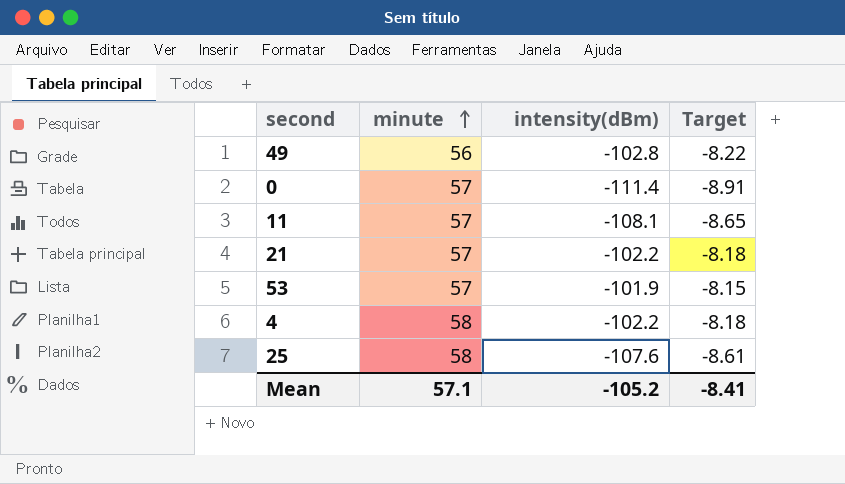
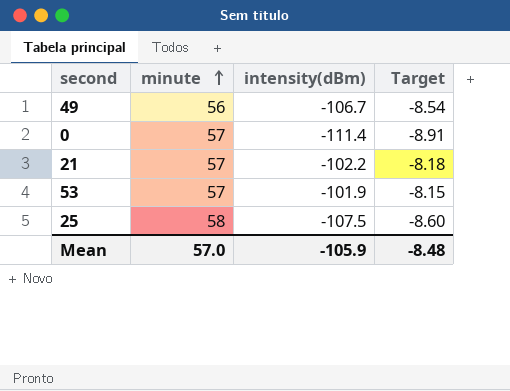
row 11: 57 | -108.1 | -8.65 -> none
row 4: 58 | -102.2 | -8.18 -> none
49 | intensity(dBm): -102.8 -> -106.7
49 | Target: -8.22 -> -8.54
25 | intensity(dBm): -107.6 -> -107.5
25 | Target: -8.61 -> -8.60
Mean | minute: 57.1 -> 57.0
Mean | intensity(dBm): -105.2 -> -105.9
Mean | Target: -8.41 -> -8.48

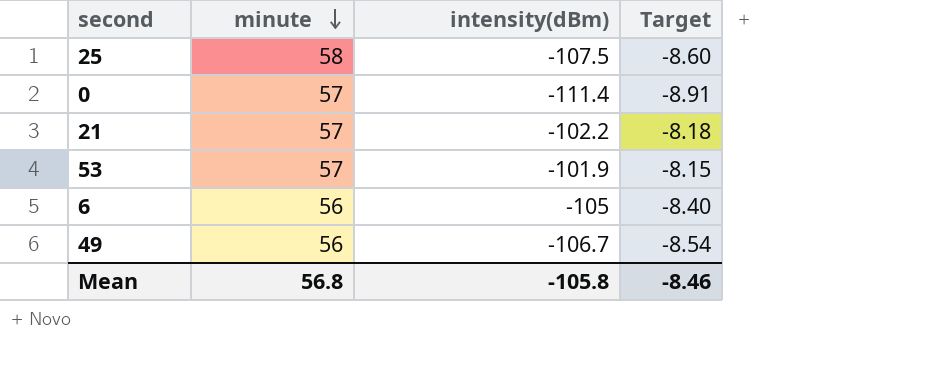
row order: minute ascending -> minute descending
row 6: none -> 56 | -105 | -8.40
Mean | minute: 57.0 -> 56.8
Mean | intensity(dBm): -105.9 -> -105.8
Mean | Target: -8.48 -> -8.46

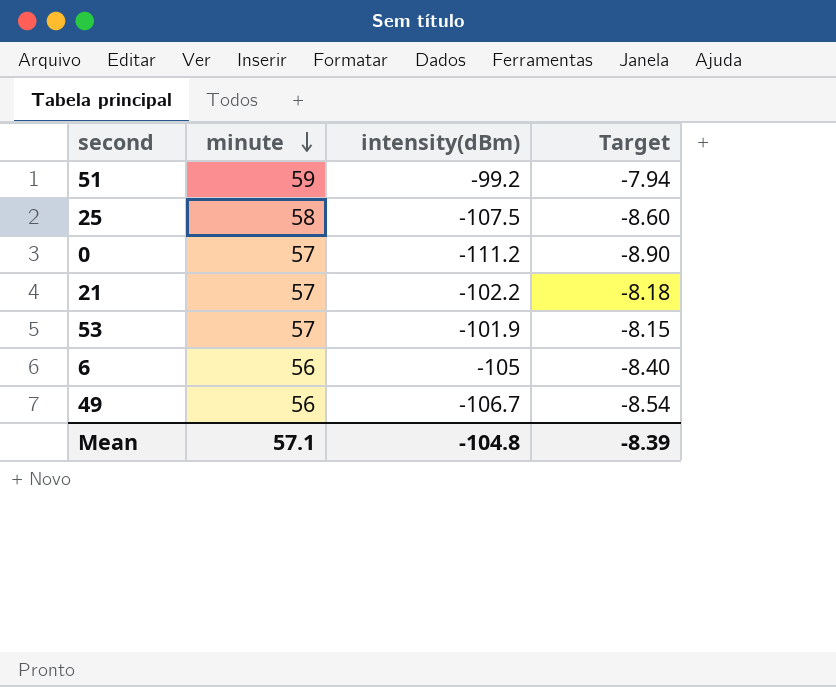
row 51: none -> 59 | -99.2 | -7.94
0 | intensity(dBm): -111.4 -> -111.2
0 | Target: -8.91 -> -8.90
Mean | minute: 56.8 -> 57.1
Mean | intensity(dBm): -105.8 -> -104.8
Mean | Target: -8.46 -> -8.39

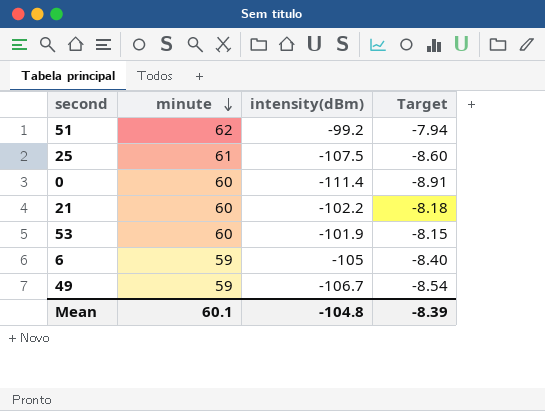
51 | minute: 59 -> 62
25 | minute: 58 -> 61
0 | minute: 57 -> 60
0 | intensity(dBm): -111.2 -> -111.4
0 | Target: -8.90 -> -8.91
21 | minute: 57 -> 60
53 | minute: 57 -> 60
6 | minute: 56 -> 59
49 | minute: 56 -> 59
Mean | minute: 57.1 -> 60.1

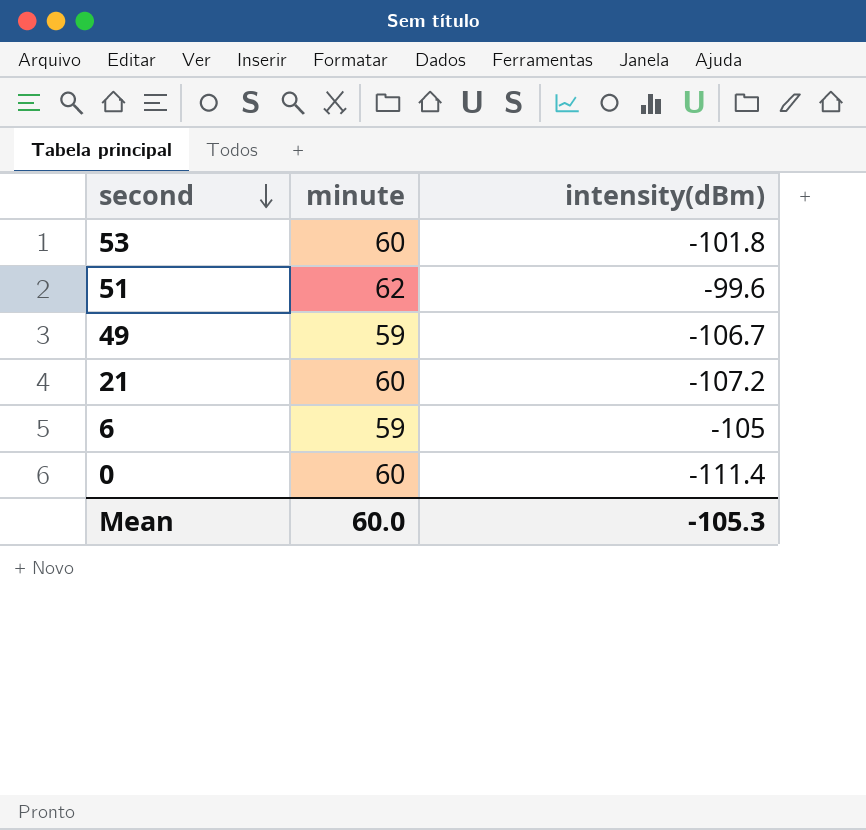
row order: minute descending -> second descending
column Target | formula: [intensity(dBm)] * 0.08 -> none
row 25: 61 | -107.5 | -8.60 -> none
53 | intensity(dBm): -101.9 -> -101.8
51 | intensity(dBm): -99.2 -> -99.6
21 | intensity(dBm): -102.2 -> -107.2
Mean | minute: 60.1 -> 60.0
Mean | intensity(dBm): -104.8 -> -105.3

